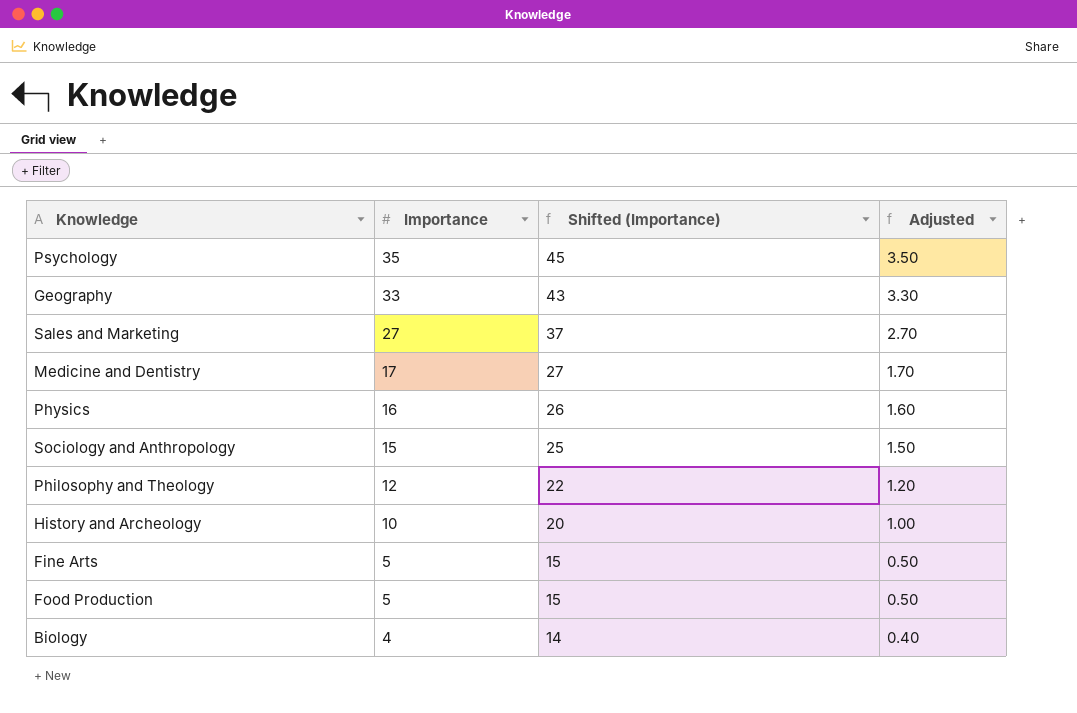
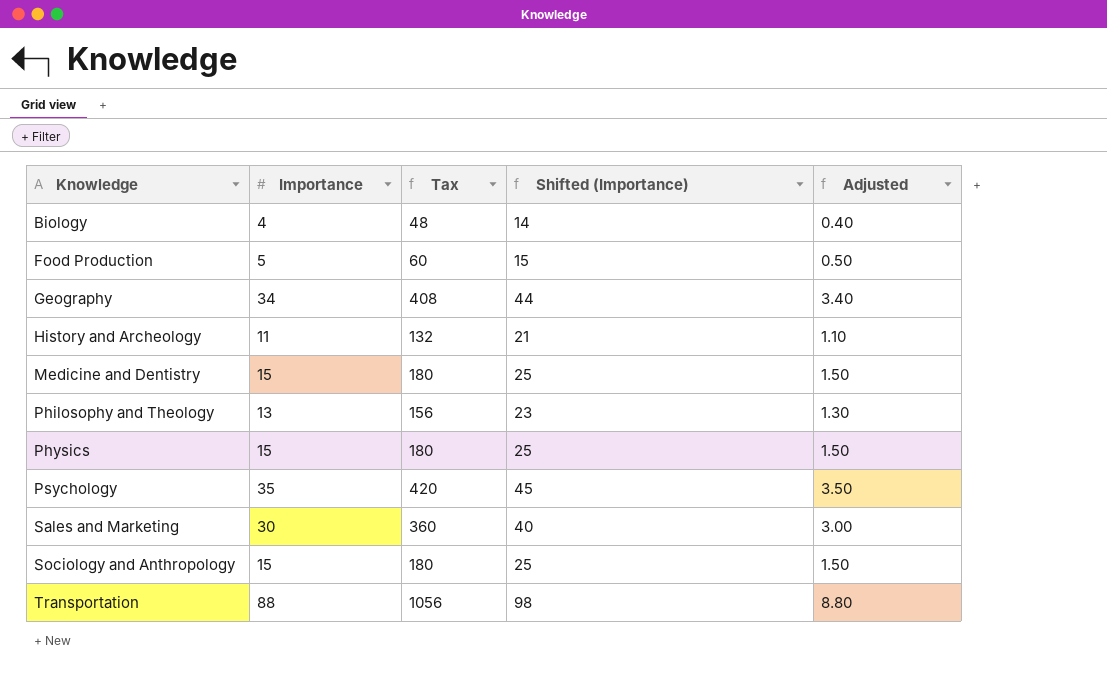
row order: Importance descending -> Knowledge ascending
column Tax | formula: none -> [Importance] * 12
row Fine Arts: 5 | 15 | 0.50 -> none
Geography | Importance: 33 -> 34
Geography | Shifted (Importance): 43 -> 44
Geography | Adjusted: 3.30 -> 3.40
History and Archeology | Importance: 10 -> 11
History and Archeology | Shifted (Importance): 20 -> 21
History and Archeology | Adjusted: 1.00 -> 1.10
Medicine and Dentistry | Importance: 17 -> 15
Medicine and Dentistry | Shifted (Importance): 27 -> 25
Medicine and Dentistry | Adjusted: 1.70 -> 1.50
Philosophy and Theology | Importance: 12 -> 13
Philosophy and Theology | Shifted (Importance): 22 -> 23
Philosophy and Theology | Adjusted: 1.20 -> 1.30
Physics | Importance: 16 -> 15
Physics | Shifted (Importance): 26 -> 25
Physics | Adjusted: 1.60 -> 1.50
Sales and Marketing | Importance: 27 -> 30
Sales and Marketing | Shifted (Importance): 37 -> 40
Sales and Marketing | Adjusted: 2.70 -> 3.00
row Transportation: none -> 88 | 1056 | 98 | 8.80

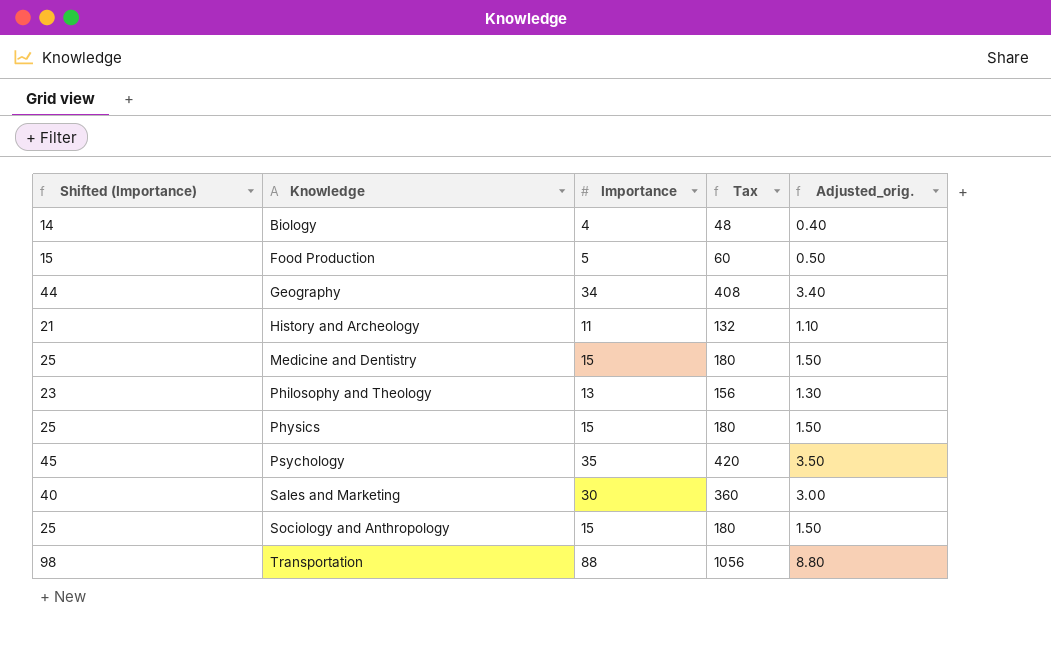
column Shifted (Importance) | position: 4 -> 1
column name: Adjusted -> Adjusted_orig.

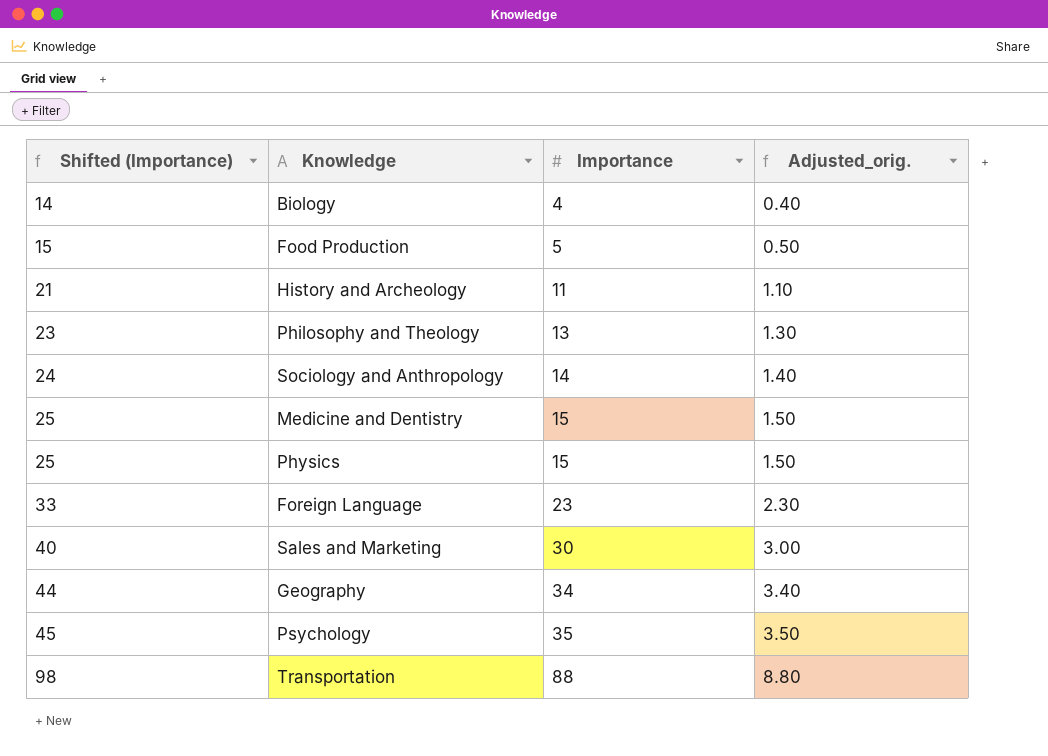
row order: Knowledge ascending -> Shifted (Importance) ascending
column Tax | formula: [Importance] * 12 -> none
Sociology and Anthropology | Shifted (Importance): 25 -> 24
Sociology and Anthropology | Importance: 15 -> 14
Sociology and Anthropology | Adjusted_orig.: 1.50 -> 1.40
row Foreign Language: none -> 33 | 23 | 2.30

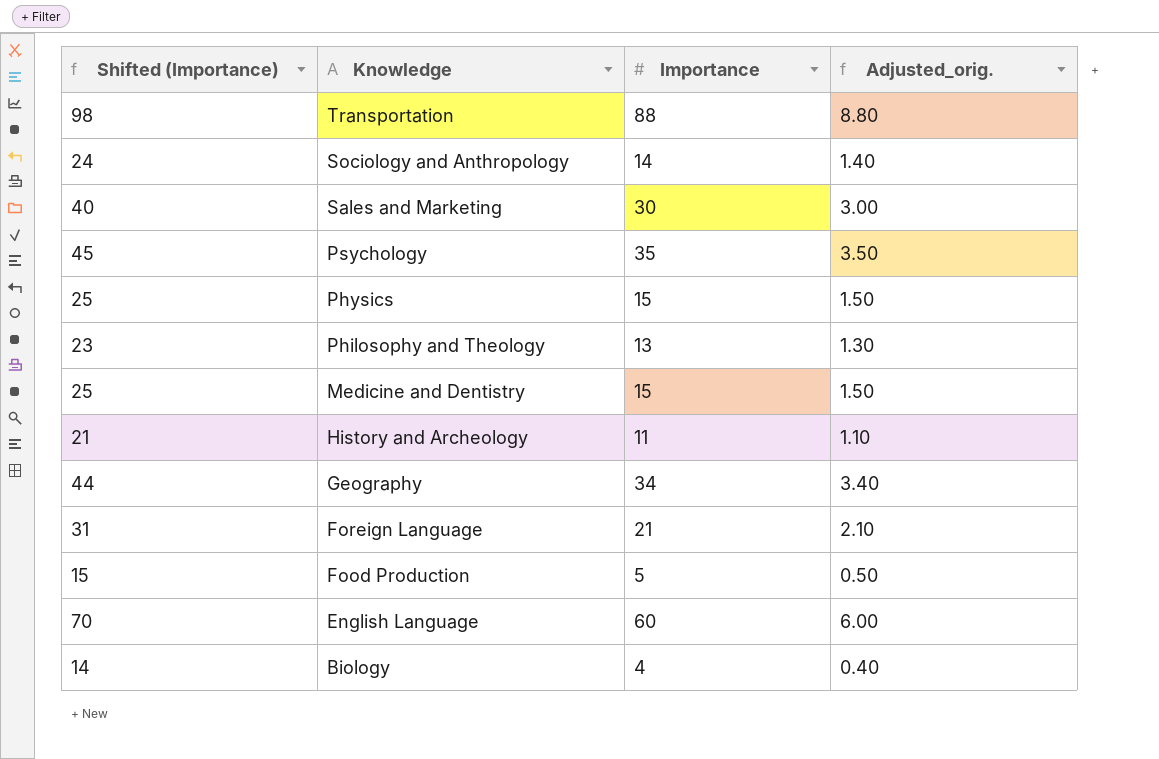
row order: Shifted (Importance) ascending -> Knowledge descending
Foreign Language | Shifted (Importance): 33 -> 31
Foreign Language | Importance: 23 -> 21
Foreign Language | Adjusted_orig.: 2.30 -> 2.10
row English Language: none -> 70 | 60 | 6.00

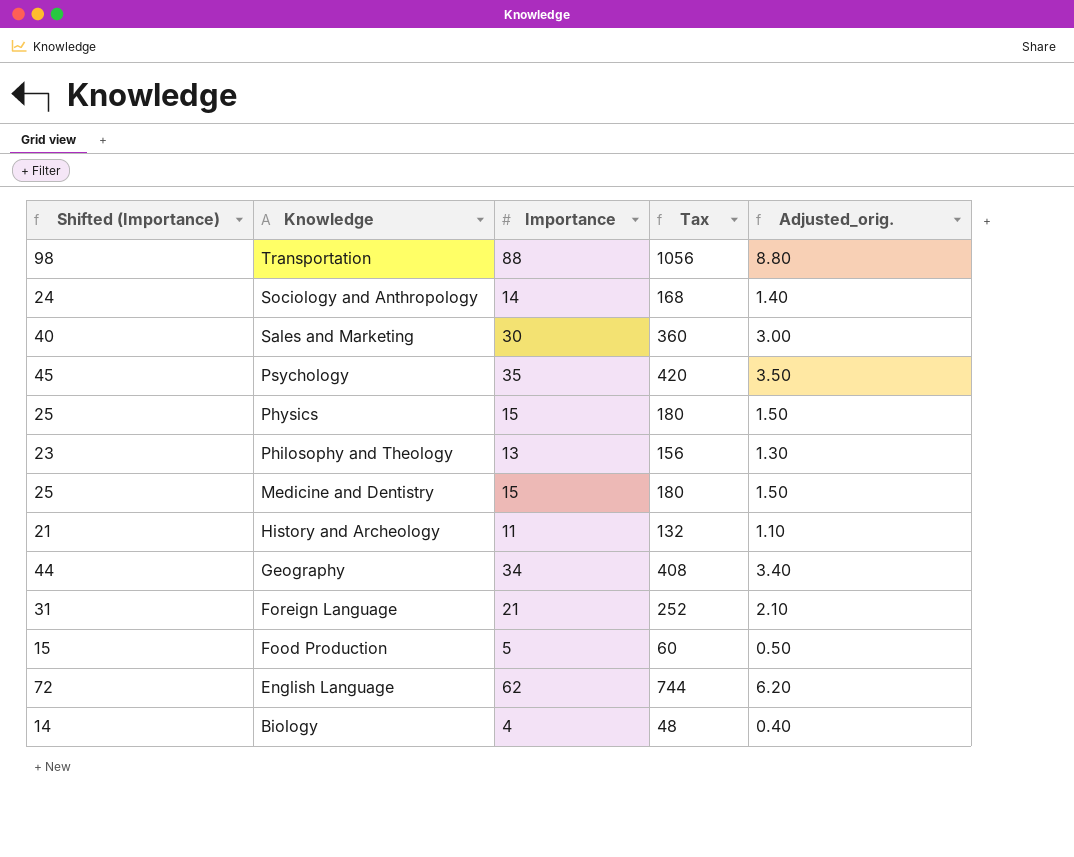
column Tax | formula: none -> [Importance] * 12
English Language | Shifted (Importance): 70 -> 72
English Language | Importance: 60 -> 62
English Language | Adjusted_orig.: 6.00 -> 6.20

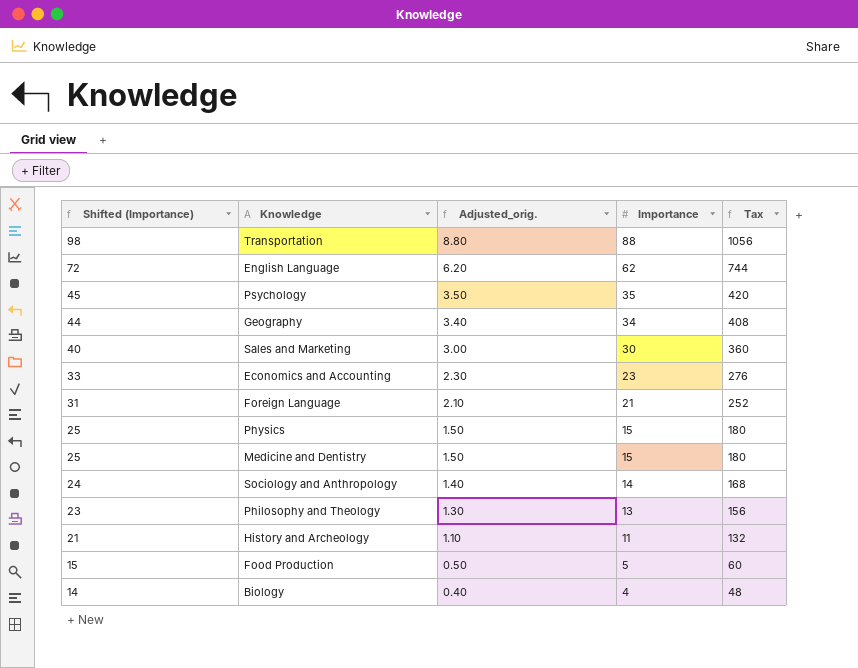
row order: Knowledge descending -> Shifted (Importance) descending
column Adjusted_orig. | position: 5 -> 3
row Economics and Accounting: none -> 33 | 2.30 | 23 | 276

